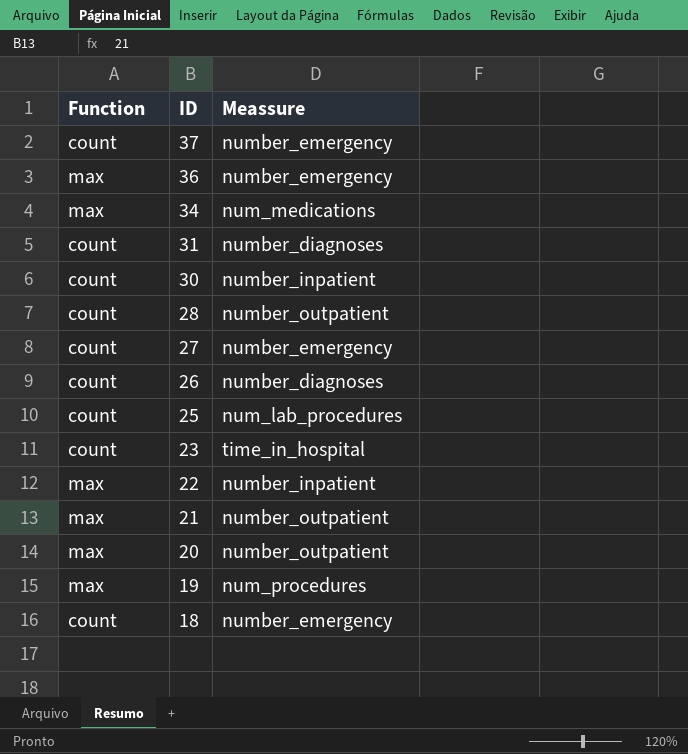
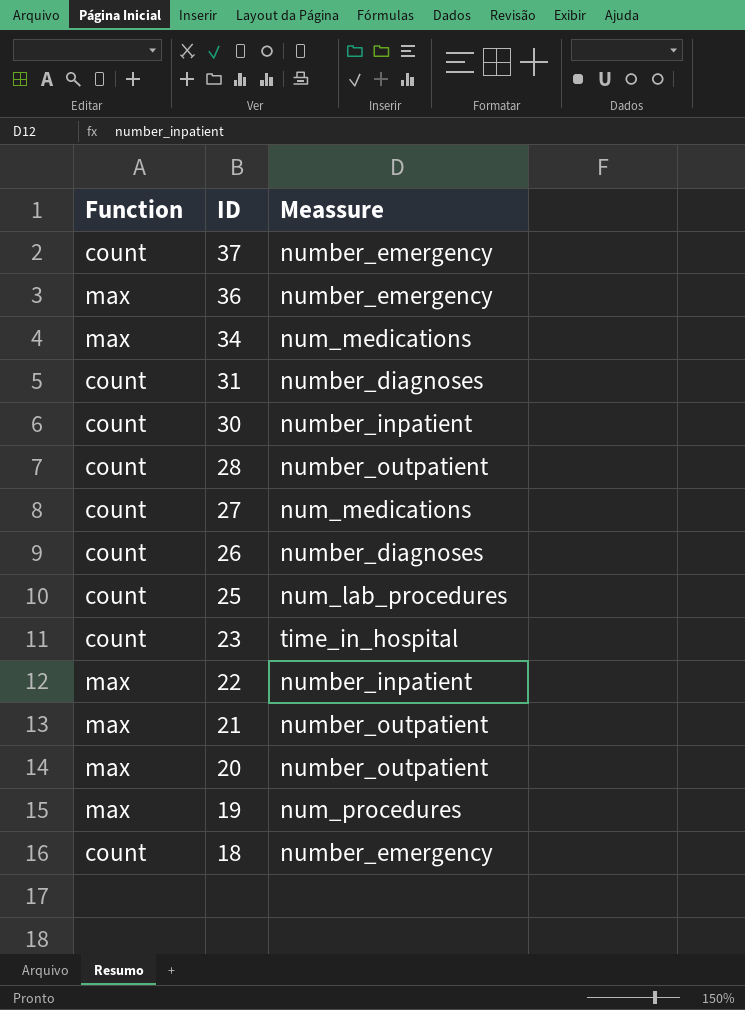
27 | Meassure: number_emergency -> num_medications

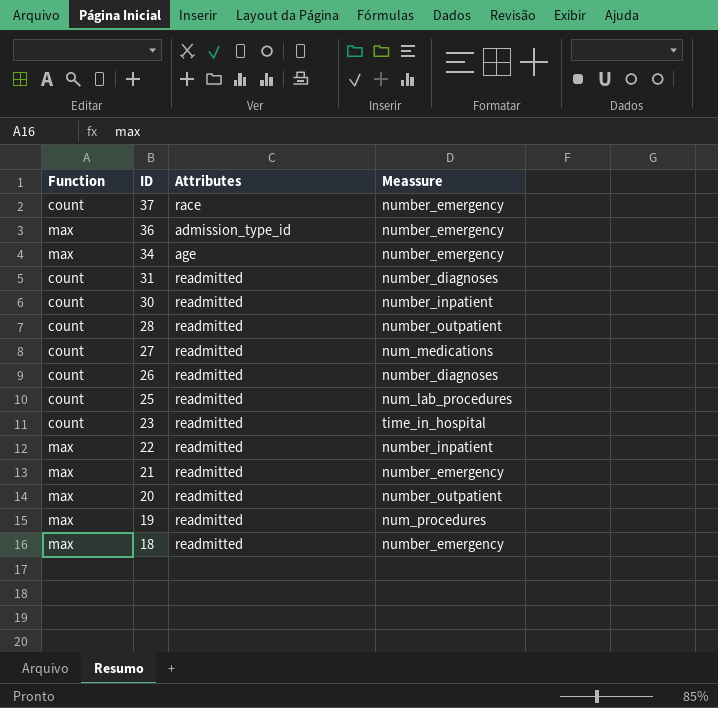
column Attributes | position: none -> 3
34 | Meassure: num_medications -> number_emergency
21 | Meassure: number_outpatient -> number_emergency
18 | Function: count -> max

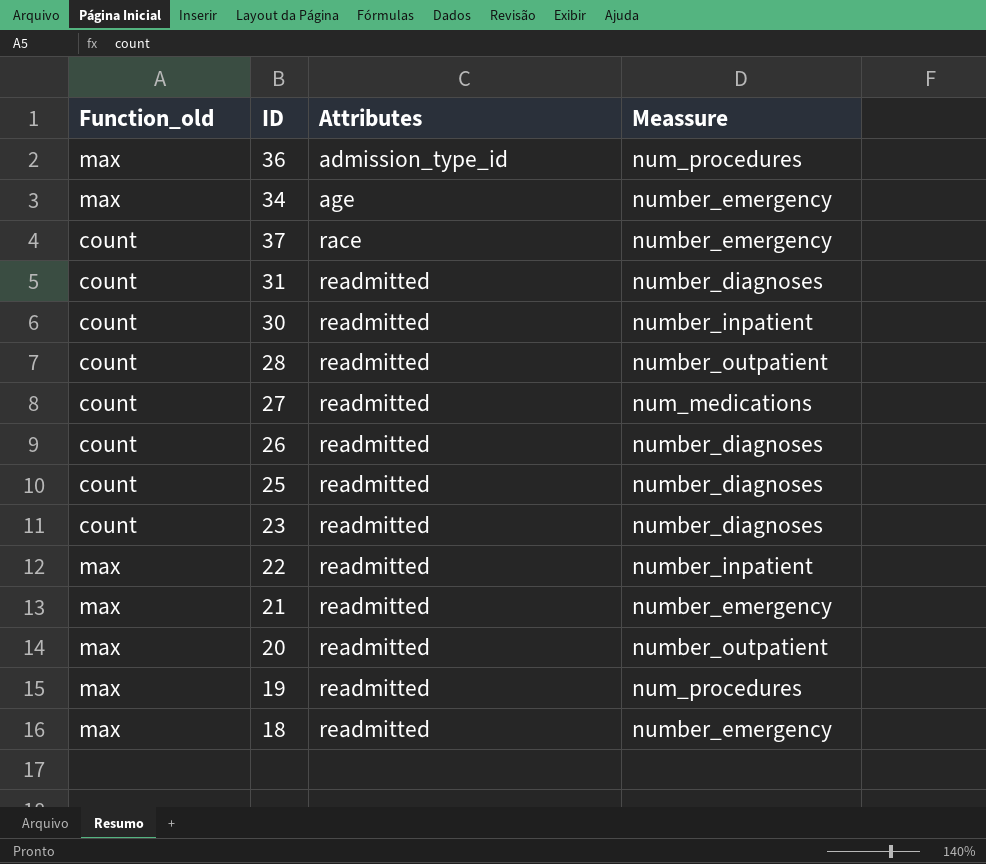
row order: ID descending -> Attributes ascending
column name: Function -> Function_old
36 | Meassure: number_emergency -> num_procedures
25 | Meassure: num_lab_procedures -> number_diagnoses
23 | Meassure: time_in_hospital -> number_diagnoses

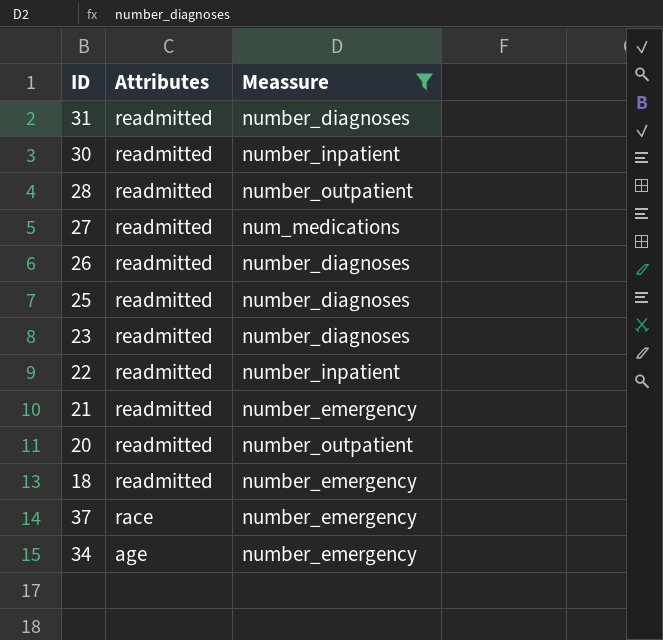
filter: none -> Meassure != num_procedures
row order: Attributes ascending -> Attributes descending
column Function_old | position: 1 -> none

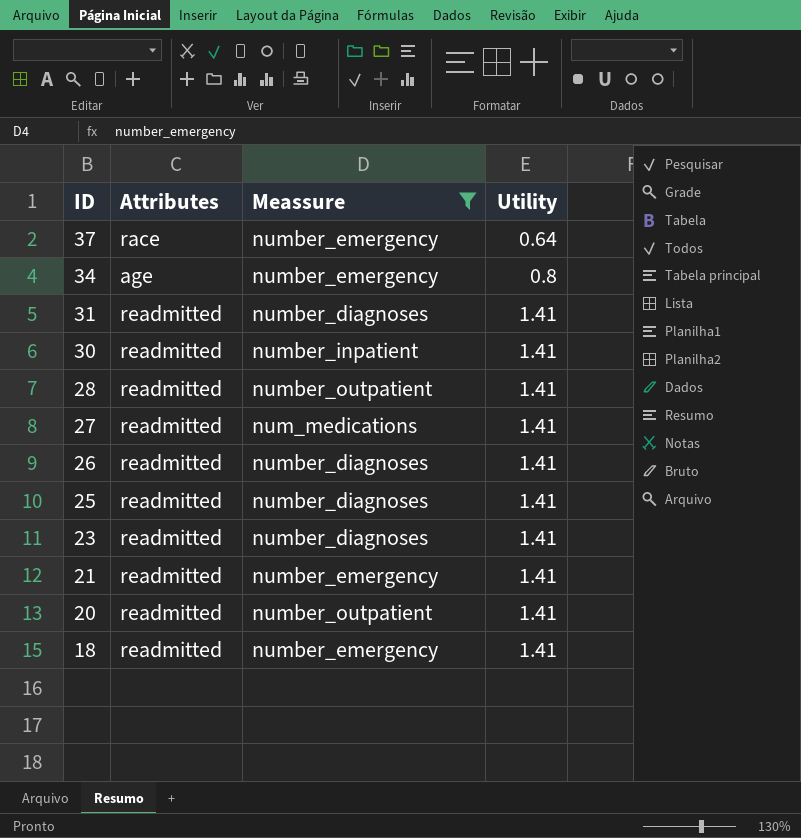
row order: Attributes descending -> ID descending
column Utility | position: none -> 4
row 22: readmitted | number_inpatient -> none

